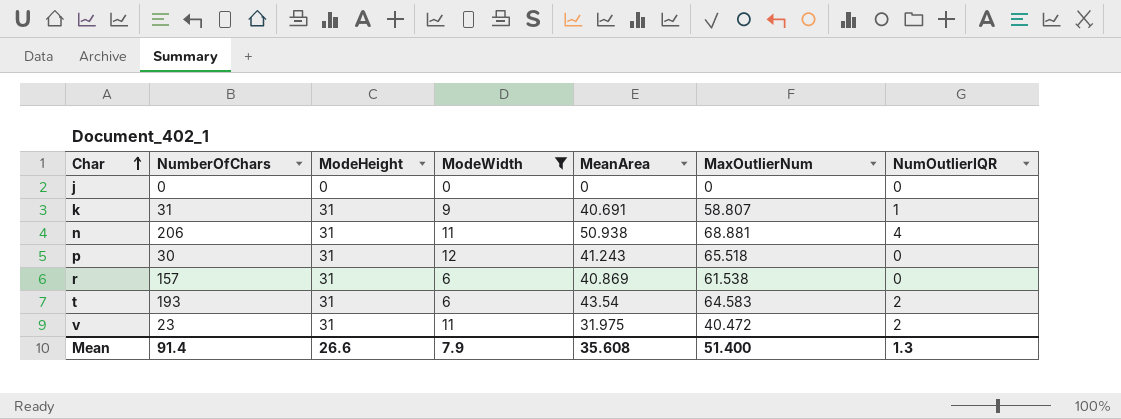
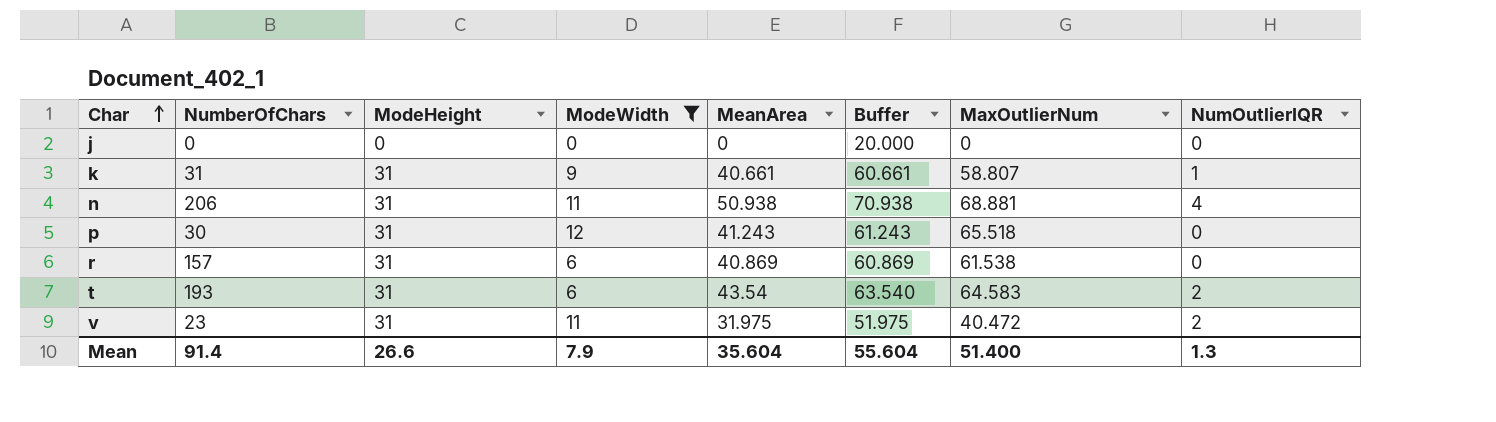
column Buffer | formula: none -> [MeanArea] + 20
k | MeanArea: 40.691 -> 40.661
Mean | MeanArea: 35.608 -> 35.604

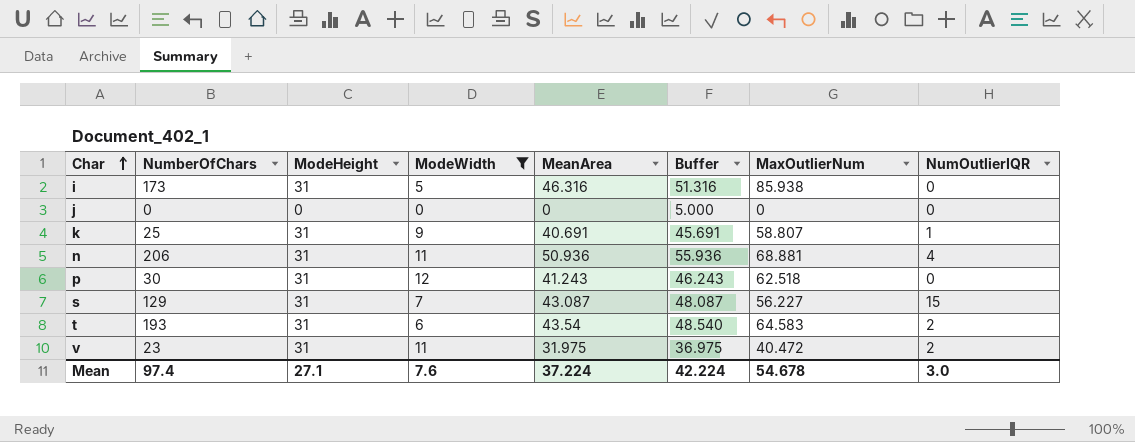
column Buffer | formula: [MeanArea] + 20 -> [MeanArea] + 5
row r: 157 | 31 | 6 | 40.869 | 60.869 | 61.538 | 0 -> none
row i: none -> 173 | 31 | 5 | 46.316 | 51.316 | 85.938 | 0
k | NumberOfChars: 31 -> 25
k | MeanArea: 40.661 -> 40.691
n | MeanArea: 50.938 -> 50.936
p | MaxOutlierNum: 65.518 -> 62.518
row s: none -> 129 | 31 | 7 | 43.087 | 48.087 | 56.227 | 15
Mean | NumberOfChars: 91.4 -> 97.4
Mean | ModeHeight: 26.6 -> 27.1
Mean | ModeWidth: 7.9 -> 7.6
Mean | MeanArea: 35.604 -> 37.224
Mean | Buffer: 55.604 -> 42.224
Mean | MaxOutlierNum: 51.400 -> 54.678
Mean | NumOutlierIQR: 1.3 -> 3.0

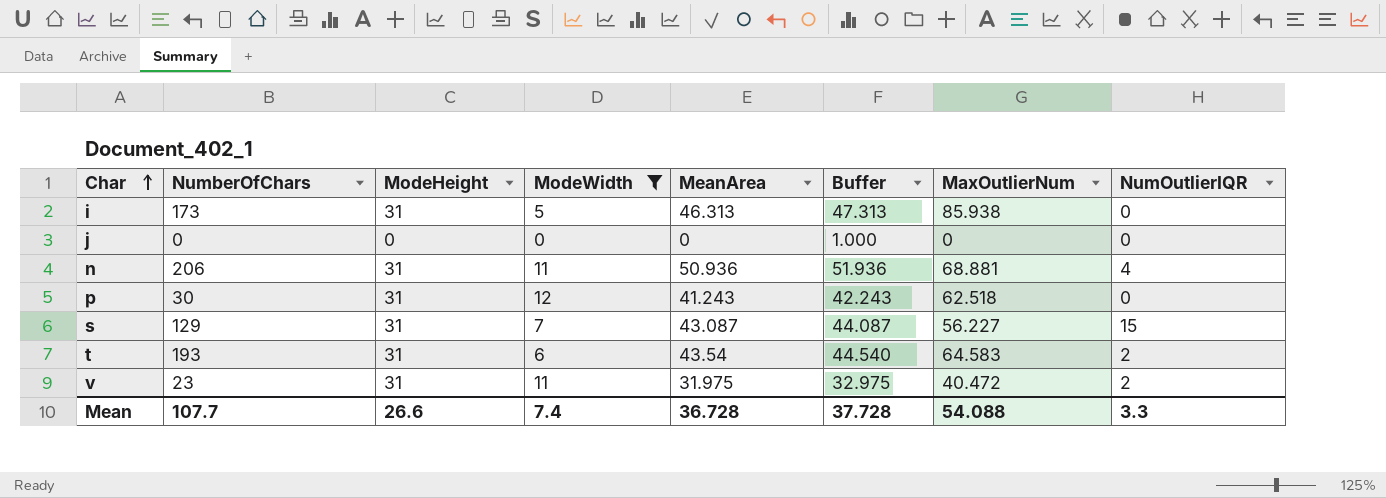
column Buffer | formula: [MeanArea] + 5 -> [MeanArea] + 1
row k: 25 | 31 | 9 | 40.691 | 45.691 | 58.807 | 1 -> none
i | MeanArea: 46.316 -> 46.313
Mean | NumberOfChars: 97.4 -> 107.7
Mean | ModeHeight: 27.1 -> 26.6
Mean | ModeWidth: 7.6 -> 7.4
Mean | MeanArea: 37.224 -> 36.728
Mean | Buffer: 42.224 -> 37.728
Mean | MaxOutlierNum: 54.678 -> 54.088
Mean | NumOutlierIQR: 3.0 -> 3.3

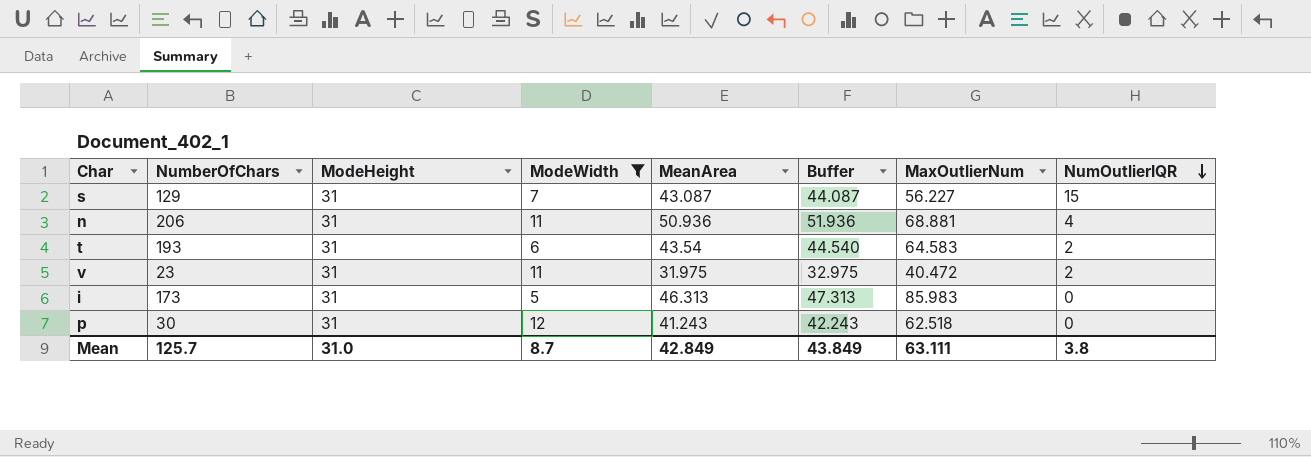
row order: Char ascending -> NumOutlierIQR descending
row j: 0 | 0 | 0 | 0 | 1.000 | 0 | 0 -> none
i | MaxOutlierNum: 85.938 -> 85.983
Mean | NumberOfChars: 107.7 -> 125.7
Mean | ModeHeight: 26.6 -> 31.0
Mean | ModeWidth: 7.4 -> 8.7
Mean | MeanArea: 36.728 -> 42.849
Mean | Buffer: 37.728 -> 43.849
Mean | MaxOutlierNum: 54.088 -> 63.111
Mean | NumOutlierIQR: 3.3 -> 3.8

